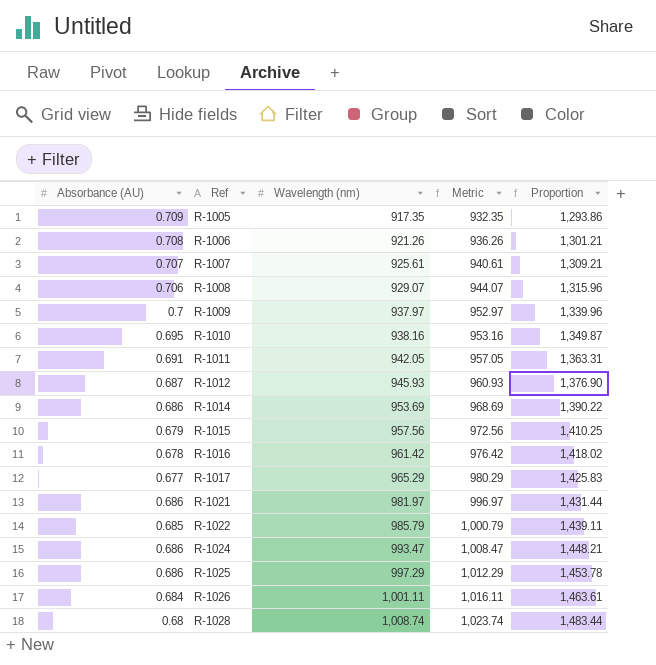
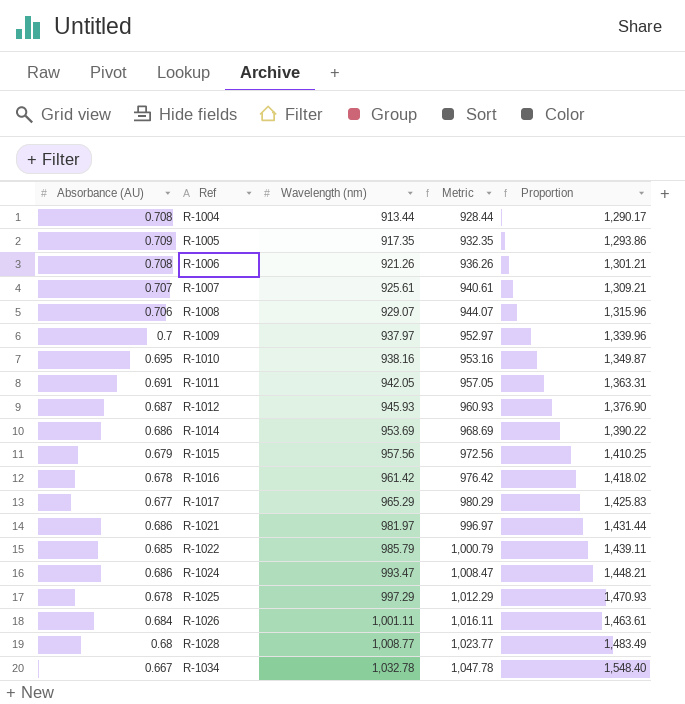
row R-1004: none -> 0.708 | 913.44 | 928.44 | 1,290.17
R-1025 | Absorbance (AU): 0.686 -> 0.678
R-1025 | Proportion: 1,453.78 -> 1,470.93
R-1028 | Wavelength (nm): 1,008.74 -> 1,008.77
R-1028 | Metric: 1,023.74 -> 1,023.77
R-1028 | Proportion: 1,483.44 -> 1,483.49
row R-1034: none -> 0.667 | 1,032.78 | 1,047.78 | 1,548.40

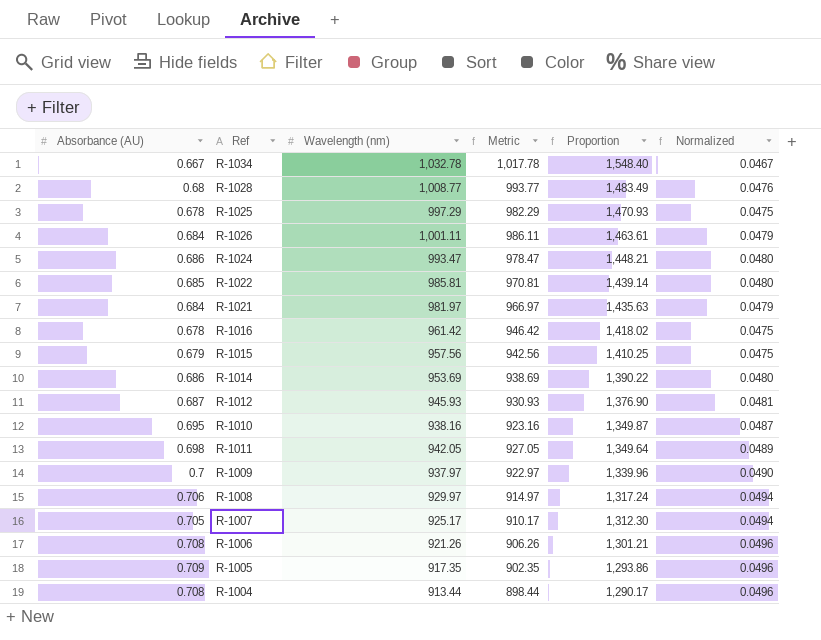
row order: Ref ascending -> Proportion descending
column Metric | formula: [Wavelength (nm)] + 15 -> [Wavelength (nm)] - 15
column Normalized | formula: none -> [Absorbance (AU)] * 0.07
row R-1017: 0.677 | 965.29 | 980.29 | 1,425.83 -> none
R-1022 | Wavelength (nm): 985.79 -> 985.81
R-1022 | Proportion: 1,439.11 -> 1,439.14
R-1021 | Absorbance (AU): 0.686 -> 0.684
R-1021 | Proportion: 1,431.44 -> 1,435.63
R-1011 | Absorbance (AU): 0.691 -> 0.698
R-1011 | Proportion: 1,363.31 -> 1,349.64
R-1008 | Wavelength (nm): 929.07 -> 929.97
R-1008 | Proportion: 1,315.96 -> 1,317.24
R-1007 | Absorbance (AU): 0.707 -> 0.705
R-1007 | Wavelength (nm): 925.61 -> 925.17
R-1007 | Proportion: 1,309.21 -> 1,312.30

